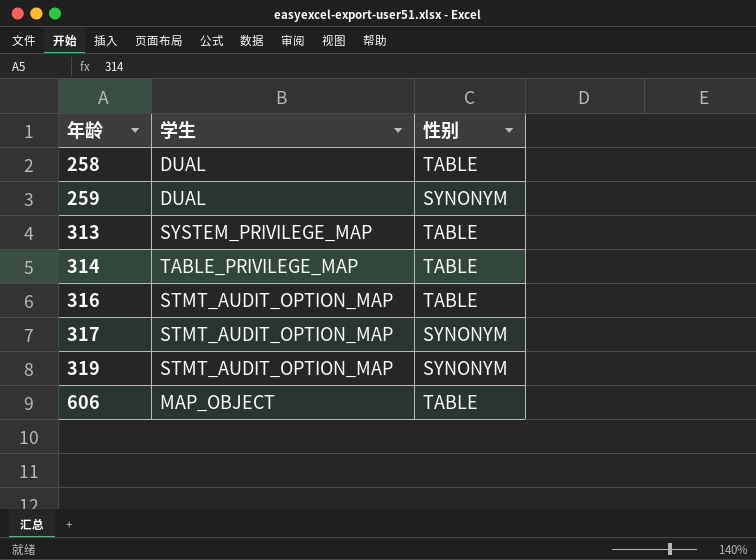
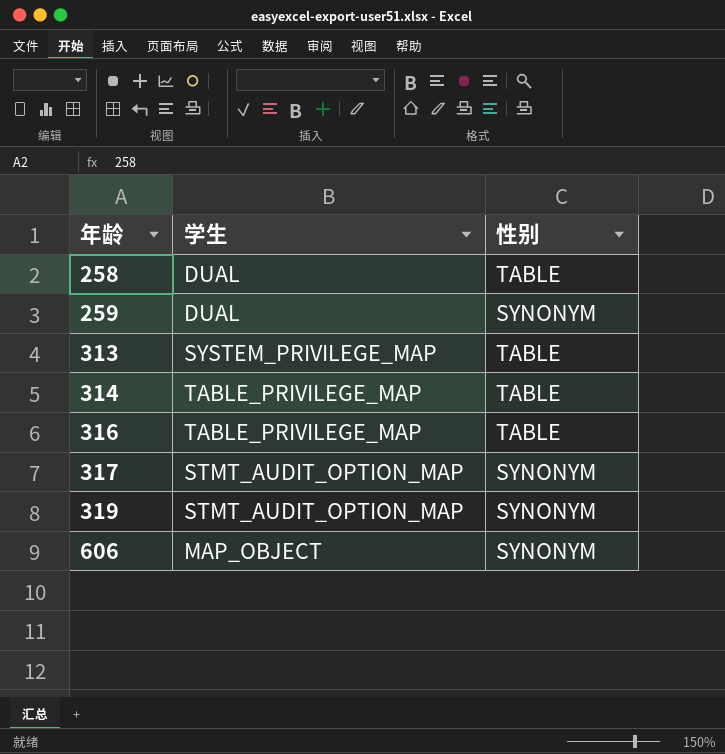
316 | 学生: STMT_AUDIT_OPTION_MAP -> TABLE_PRIVILEGE_MAP
606 | 性别: TABLE -> SYNONYM

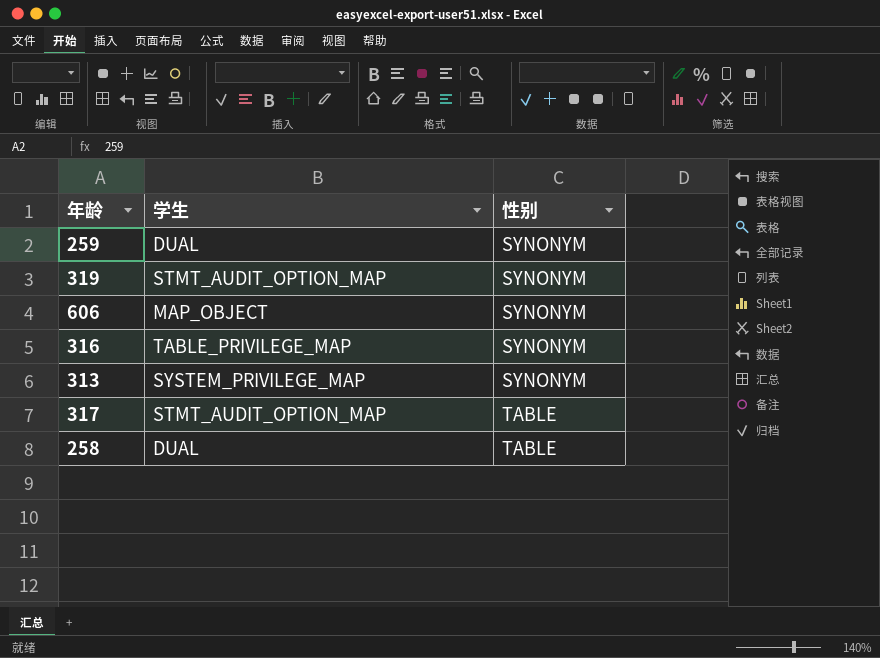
row order: 年龄 ascending -> 性别 ascending
row 314: TABLE_PRIVILEGE_MAP | TABLE -> none
316 | 性别: TABLE -> SYNONYM
313 | 性别: TABLE -> SYNONYM
317 | 性别: SYNONYM -> TABLE

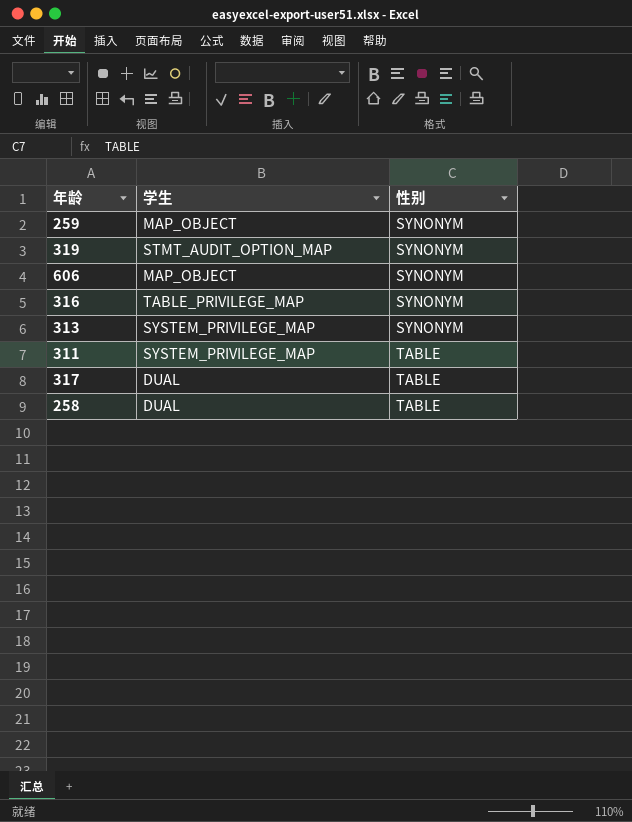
259 | 学生: DUAL -> MAP_OBJECT
row 311: none -> SYSTEM_PRIVILEGE_MAP | TABLE
317 | 学生: STMT_AUDIT_OPTION_MAP -> DUAL

